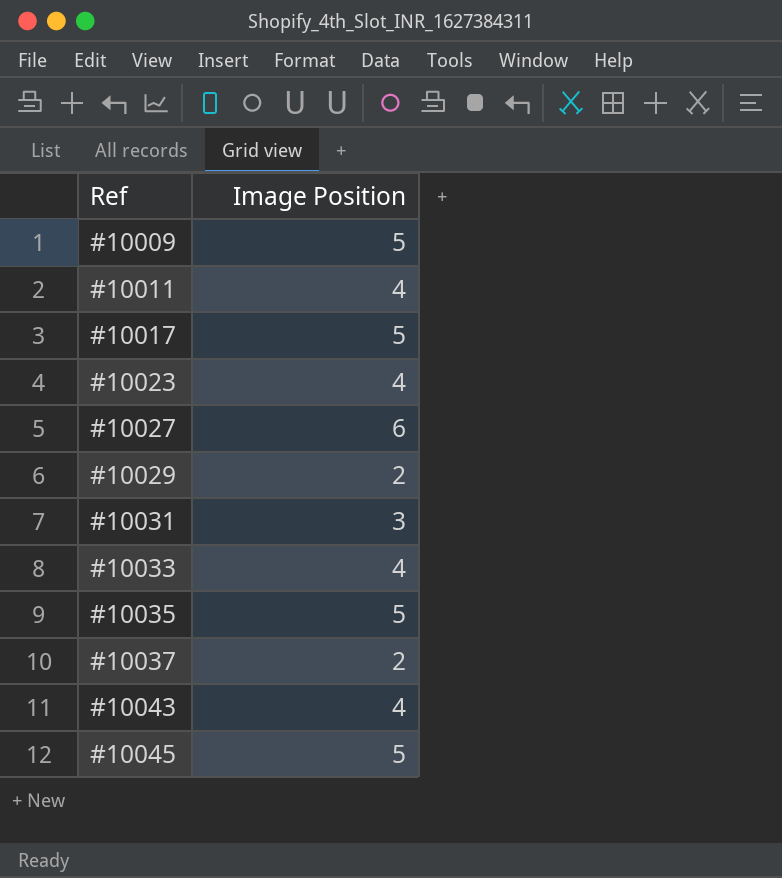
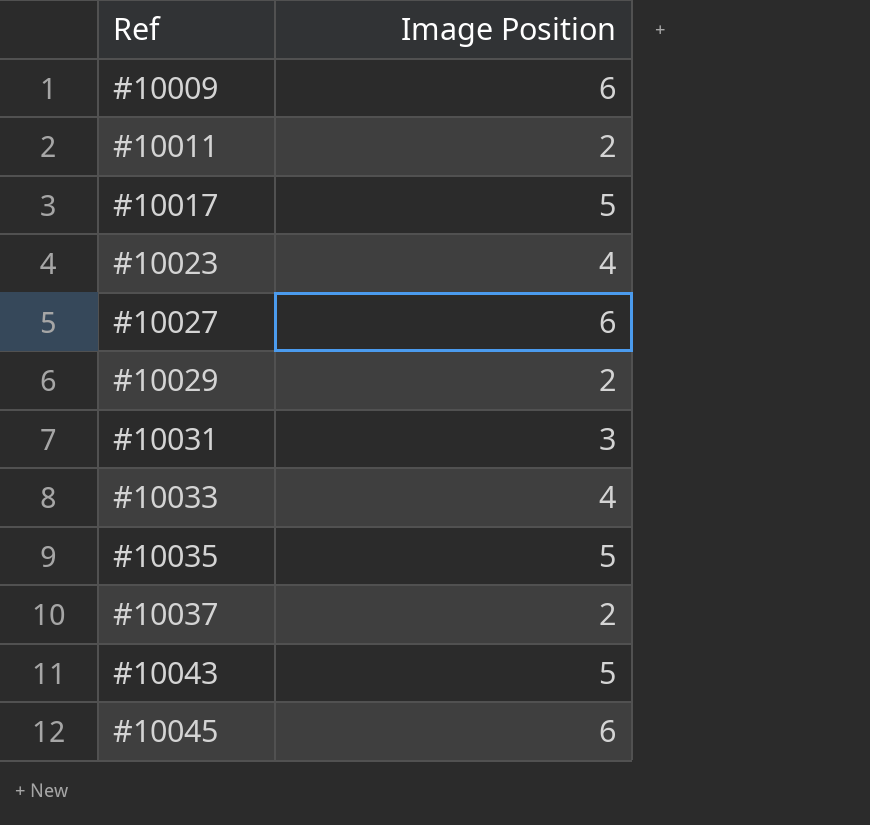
#10009 | Image Position: 5 -> 6
#10011 | Image Position: 4 -> 2
#10043 | Image Position: 4 -> 5
#10045 | Image Position: 5 -> 6

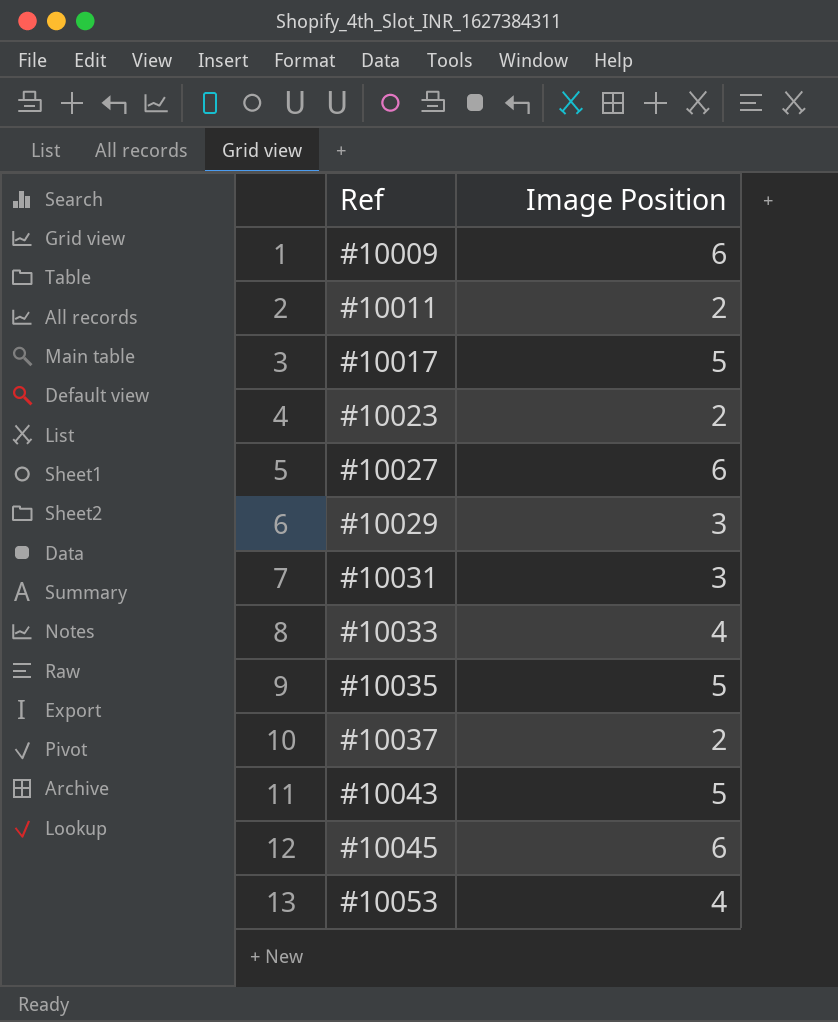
#10023 | Image Position: 4 -> 2
#10029 | Image Position: 2 -> 3
row #10053: none -> 4

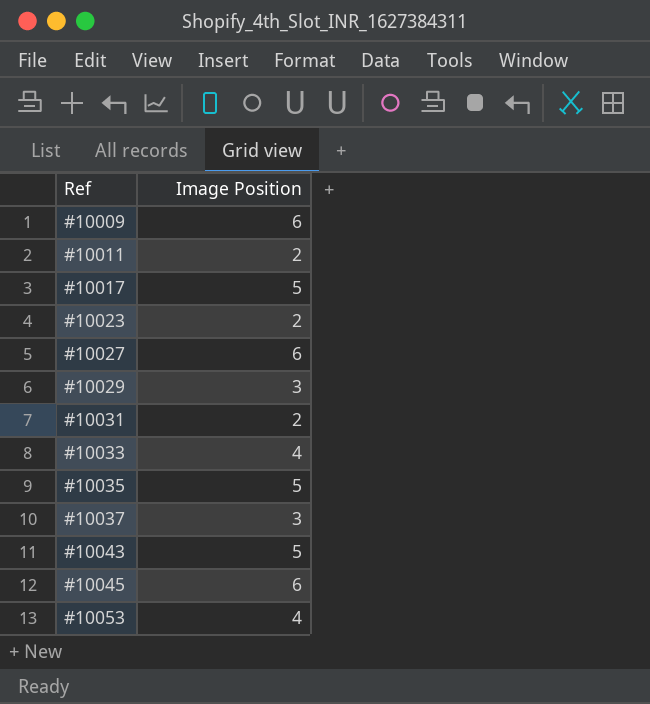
#10031 | Image Position: 3 -> 2
#10037 | Image Position: 2 -> 3

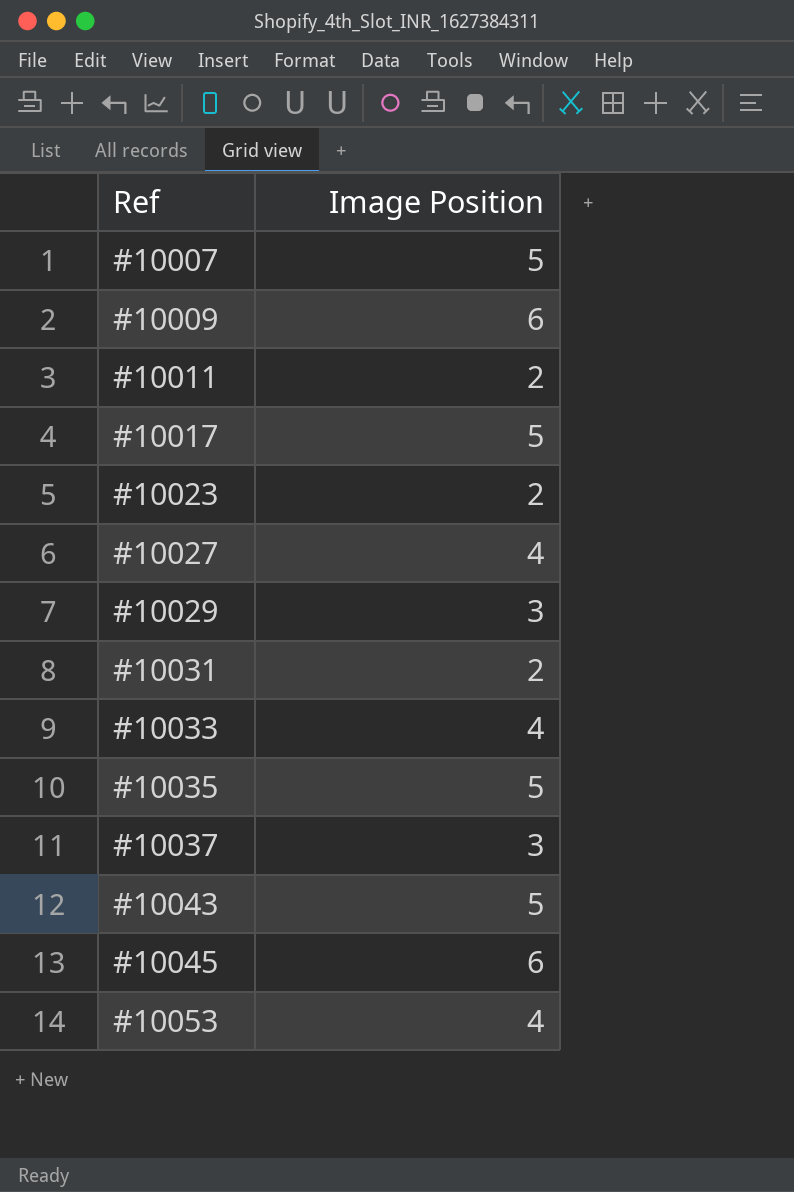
row #10007: none -> 5
#10027 | Image Position: 6 -> 4

